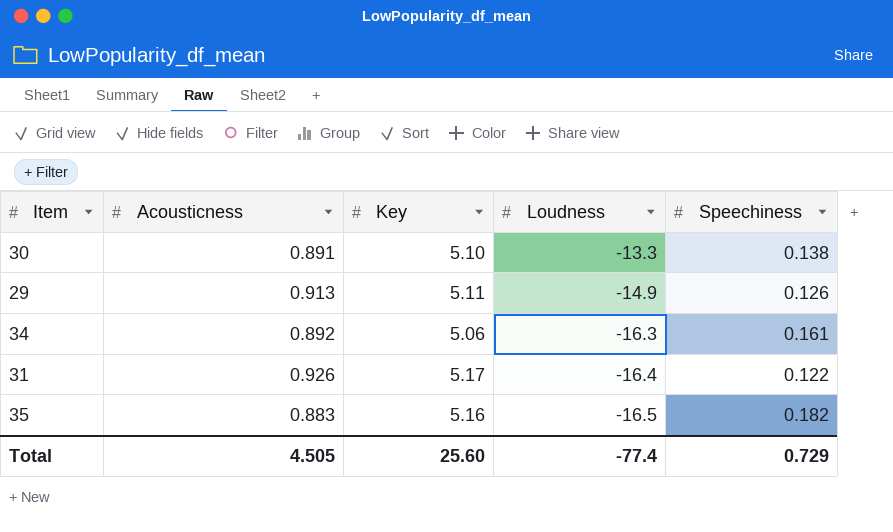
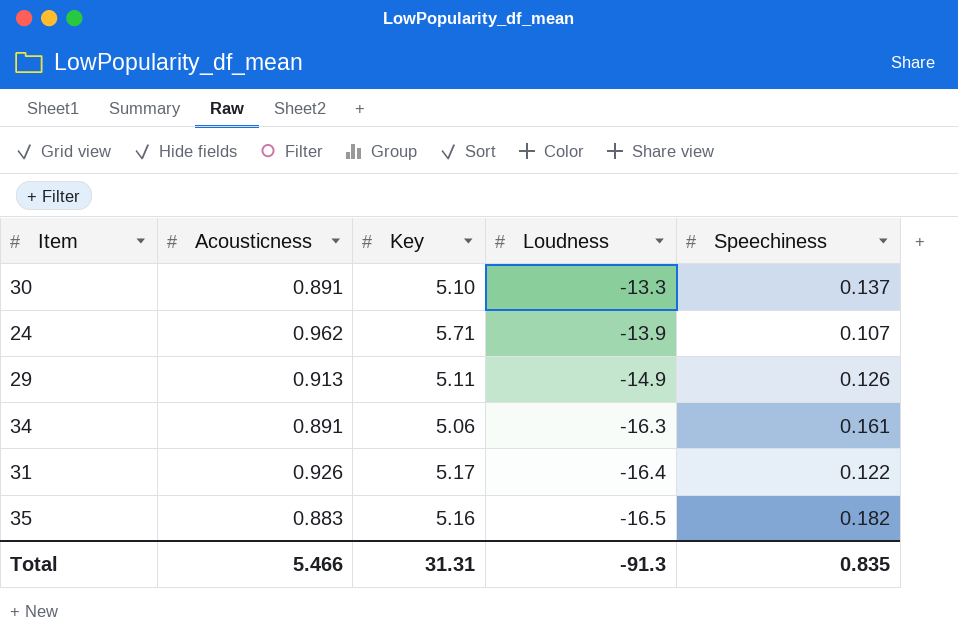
30 | Speechiness: 0.138 -> 0.137
row 24: none -> 0.962 | 5.71 | -13.9 | 0.107
34 | Acousticness: 0.892 -> 0.891
Total | Acousticness: 4.505 -> 5.466
Total | Key: 25.60 -> 31.31
Total | Loudness: -77.4 -> -91.3
Total | Speechiness: 0.729 -> 0.835

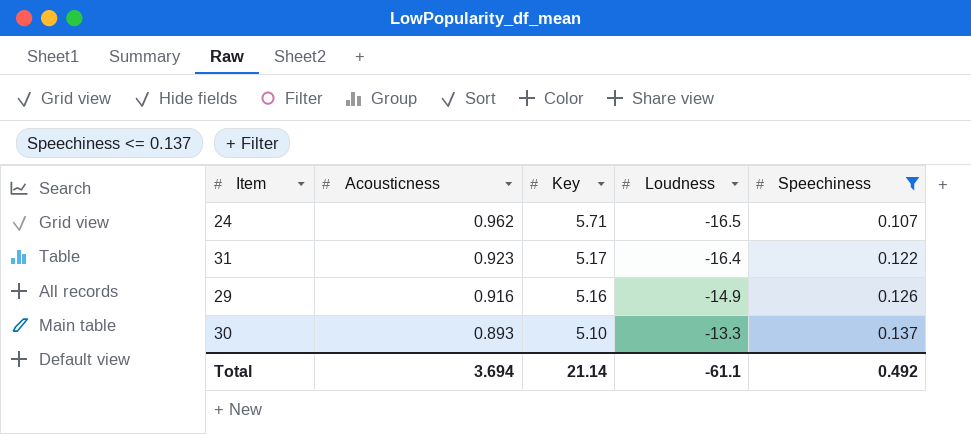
filter: none -> Speechiness <= 0.137
row order: Loudness descending -> Acousticness descending
24 | Loudness: -13.9 -> -16.5
31 | Acousticness: 0.926 -> 0.923
29 | Acousticness: 0.913 -> 0.916
29 | Key: 5.11 -> 5.16
30 | Acousticness: 0.891 -> 0.893
Total | Acousticness: 5.466 -> 3.694
Total | Key: 31.31 -> 21.14
Total | Loudness: -91.3 -> -61.1
Total | Speechiness: 0.835 -> 0.492

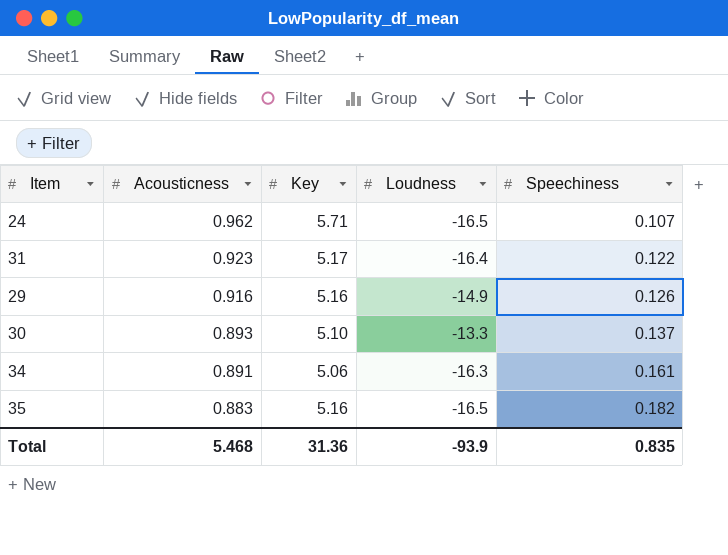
filter: Speechiness <= 0.137 -> none
Total | Acousticness: 3.694 -> 5.468
Total | Key: 21.14 -> 31.36
Total | Loudness: -61.1 -> -93.9
Total | Speechiness: 0.492 -> 0.835

